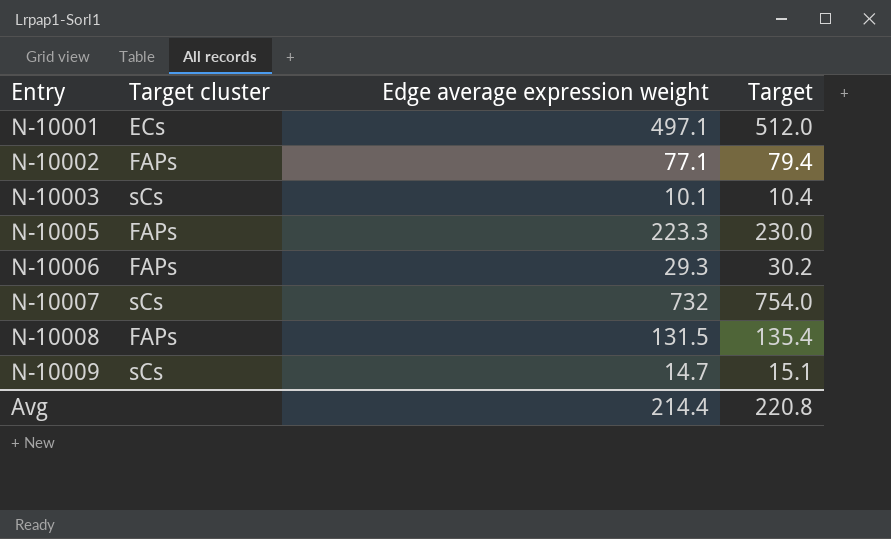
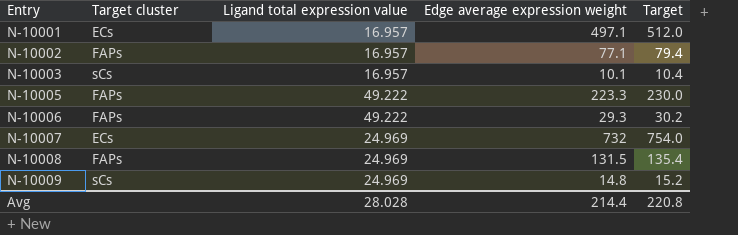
column Ligand total expression value | position: none -> 3
N-10007 | Target cluster: sCs -> ECs
N-10009 | Edge average expression weight: 14.7 -> 14.8
N-10009 | Target: 15.1 -> 15.2

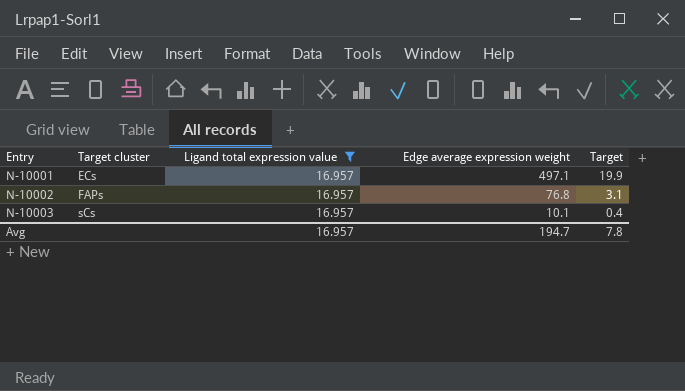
filter: none -> Ligand total expression value = 16.957
column Target | formula: [Edge average expression weight] * 1.03 -> [Edge average expression weight] * 0.04
N-10002 | Edge average expression weight: 77.1 -> 76.8
Avg | Ligand total expression value: 28.028 -> 16.957
Avg | Edge average expression weight: 214.4 -> 194.7
Avg | Target: 220.8 -> 7.8

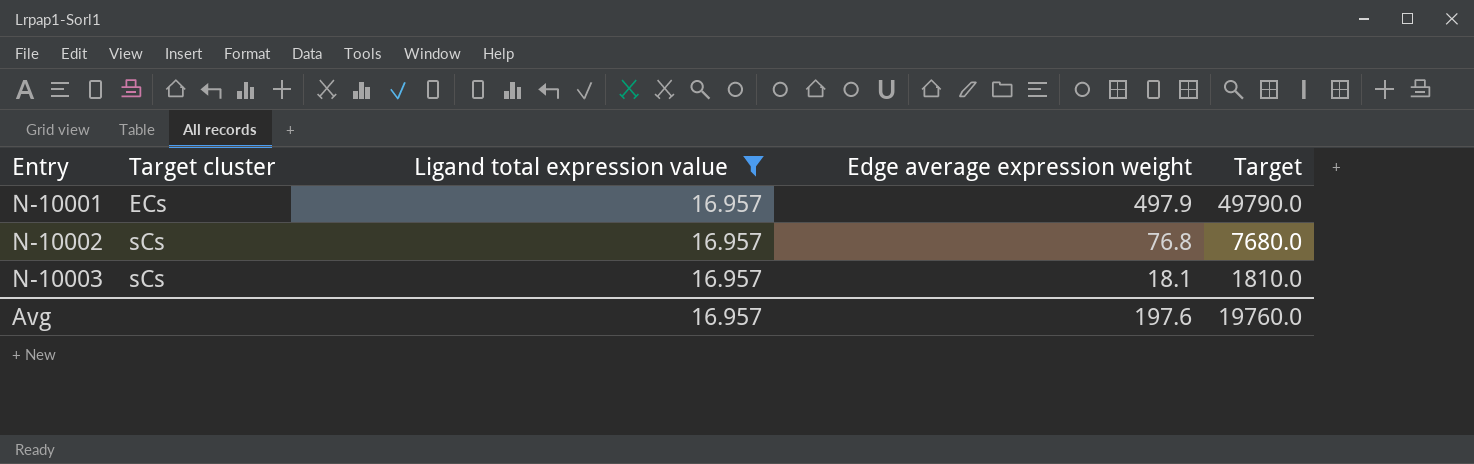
column Target | formula: [Edge average expression weight] * 0.04 -> [Edge average expression weight] * 100
N-10001 | Edge average expression weight: 497.1 -> 497.9
N-10002 | Target cluster: FAPs -> sCs
N-10003 | Edge average expression weight: 10.1 -> 18.1
Avg | Edge average expression weight: 194.7 -> 197.6
Avg | Target: 7.8 -> 19760.0

